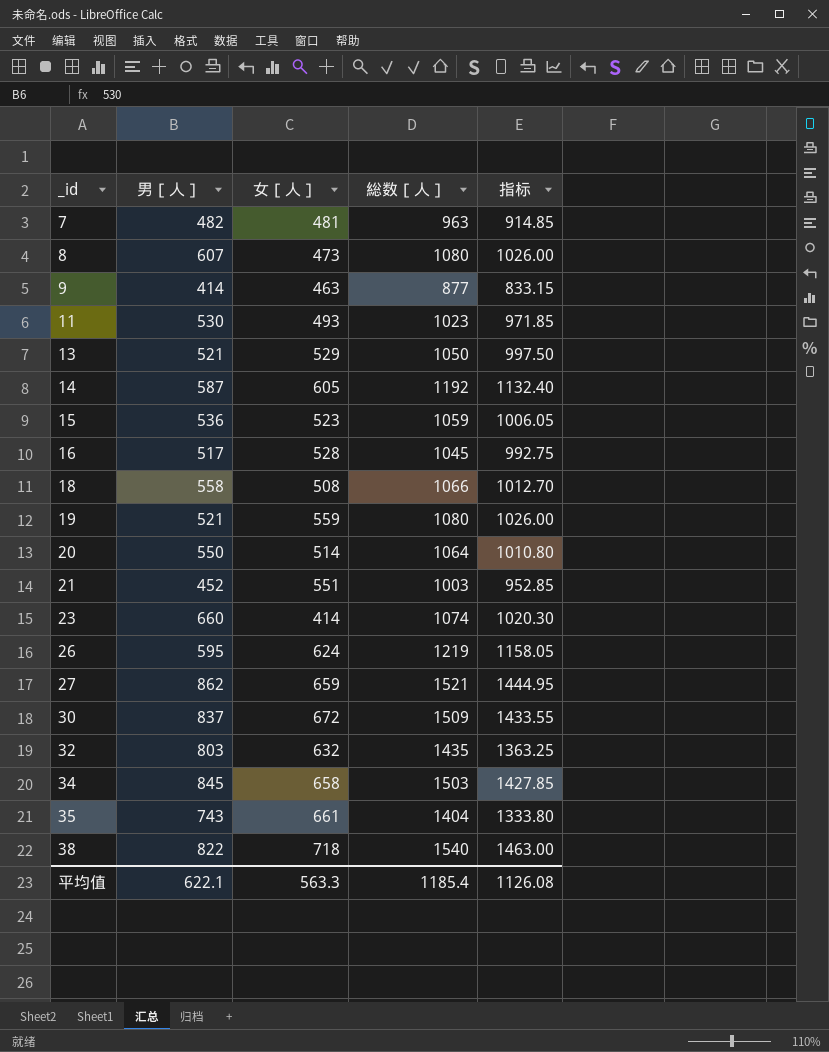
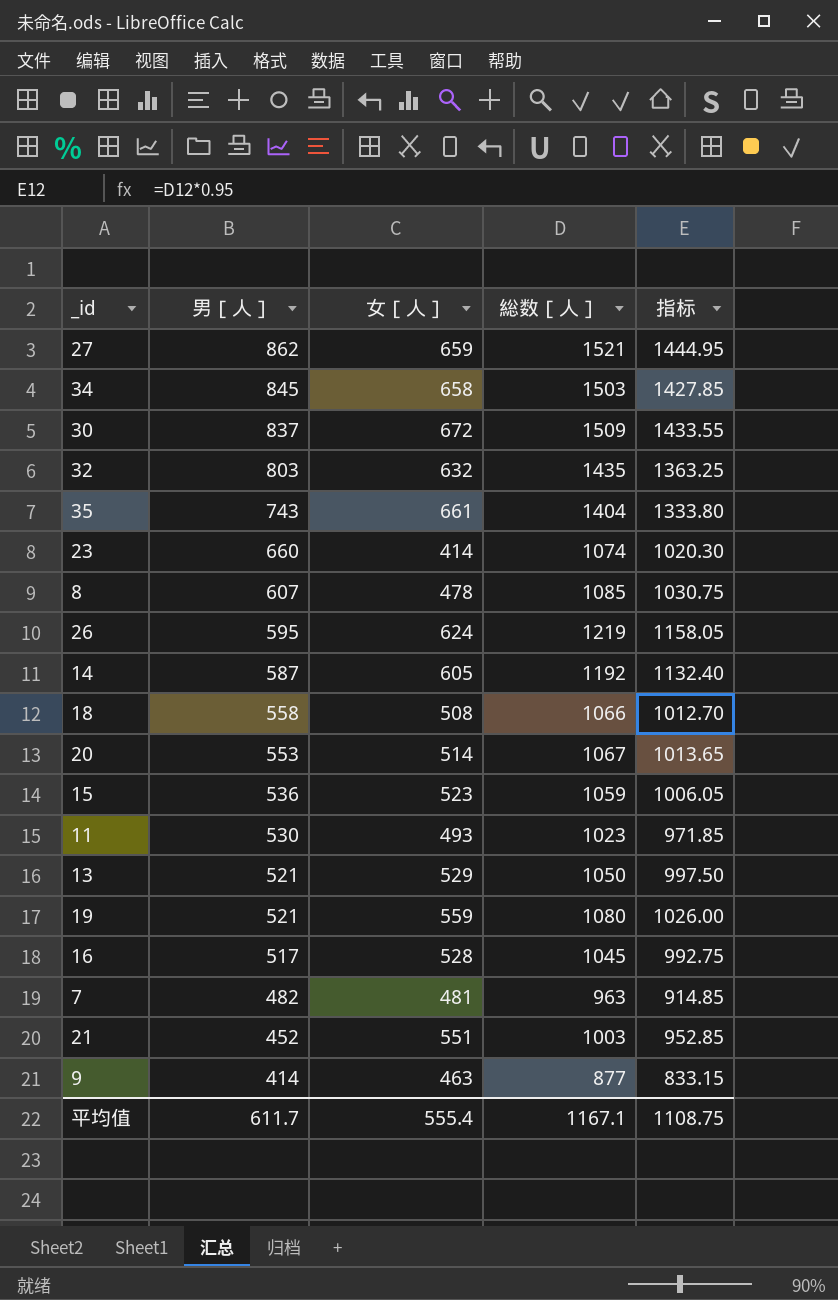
row order: _id ascending -> 男［人］ descending
row 38: 822 | 718 | 1540 | 1463.00 -> none
8 | 女［人］: 473 -> 478
8 | 総数［人］: 1080 -> 1085
8 | 指标: 1026.00 -> 1030.75
20 | 男［人］: 550 -> 553
20 | 総数［人］: 1064 -> 1067
20 | 指标: 1010.80 -> 1013.65
平均值 | 男［人］: 622.1 -> 611.7
平均值 | 女［人］: 563.3 -> 555.4
平均值 | 総数［人］: 1185.4 -> 1167.1
平均值 | 指标: 1126.08 -> 1108.75

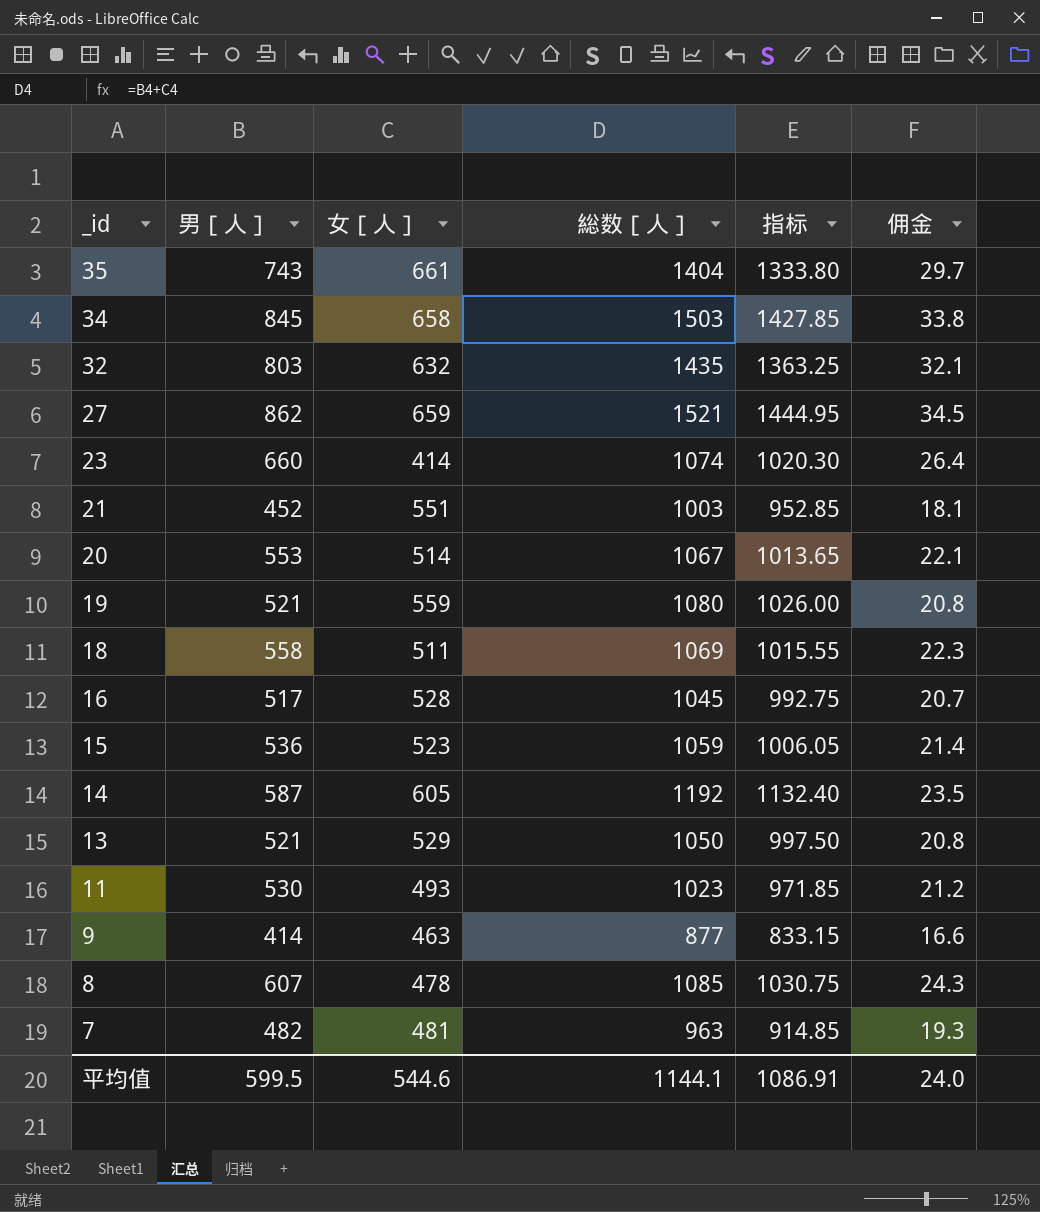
row order: 男［人］ descending -> _id descending
column 佣金 | formula: none -> [男［人］] * 0.04
row 30: 837 | 672 | 1509 | 1433.55 -> none
row 26: 595 | 624 | 1219 | 1158.05 -> none
18 | 女［人］: 508 -> 511
18 | 総数［人］: 1066 -> 1069
18 | 指标: 1012.70 -> 1015.55
平均值 | 男［人］: 611.7 -> 599.5
平均值 | 女［人］: 555.4 -> 544.6
平均值 | 総数［人］: 1167.1 -> 1144.1
平均值 | 指标: 1108.75 -> 1086.91

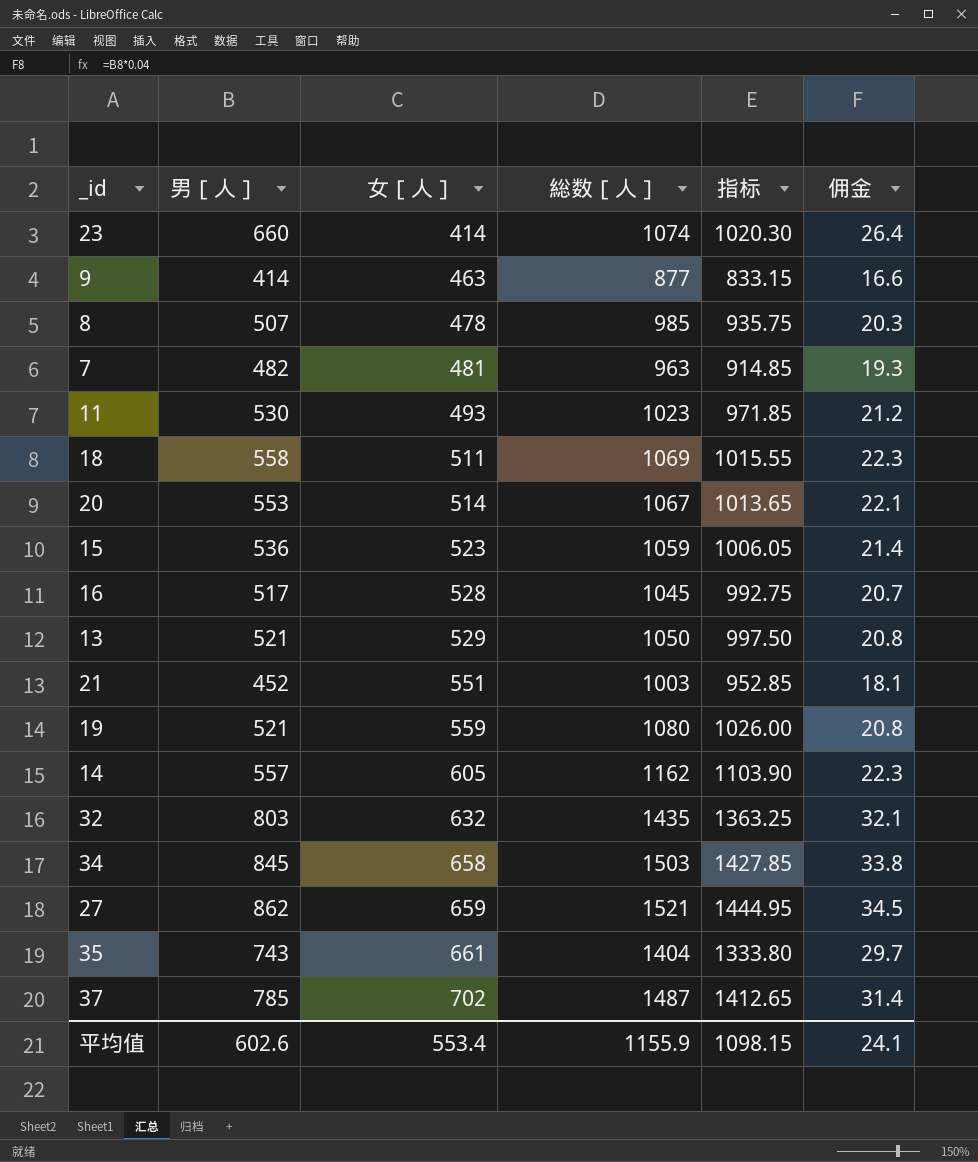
row order: _id descending -> 女［人］ ascending
8 | 男［人］: 607 -> 507
8 | 総数［人］: 1085 -> 985
8 | 指标: 1030.75 -> 935.75
8 | 佣金: 24.3 -> 20.3
14 | 男［人］: 587 -> 557
14 | 総数［人］: 1192 -> 1162
14 | 指标: 1132.40 -> 1103.90
14 | 佣金: 23.5 -> 22.3
row 37: none -> 785 | 702 | 1487 | 1412.65 | 31.4
平均值 | 男［人］: 599.5 -> 602.6
平均值 | 女［人］: 544.6 -> 553.4
平均值 | 総数［人］: 1144.1 -> 1155.9
平均值 | 指标: 1086.91 -> 1098.15
平均值 | 佣金: 24.0 -> 24.1

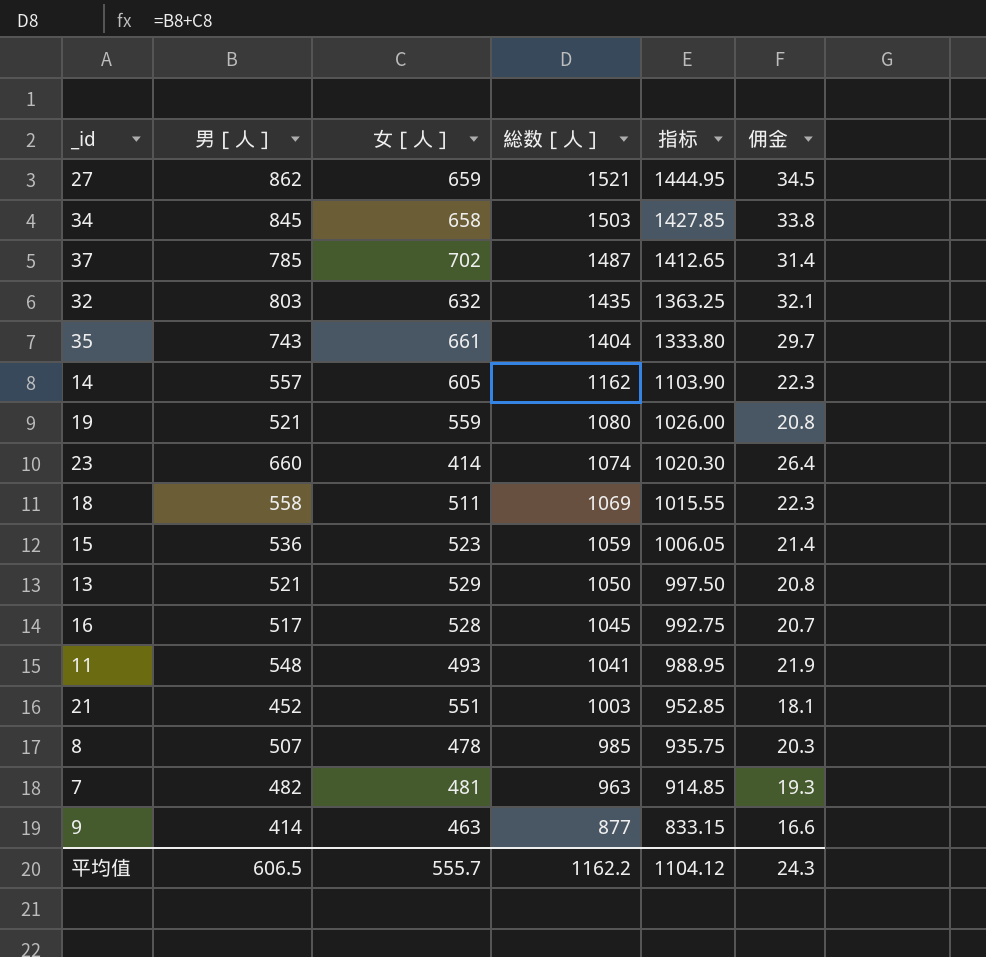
row order: 女［人］ ascending -> 総数［人］ descending
row 20: 553 | 514 | 1067 | 1013.65 | 22.1 -> none
11 | 男［人］: 530 -> 548
11 | 総数［人］: 1023 -> 1041
11 | 指标: 971.85 -> 988.95
11 | 佣金: 21.2 -> 21.9
平均值 | 男［人］: 602.6 -> 606.5
平均值 | 女［人］: 553.4 -> 555.7
平均值 | 総数［人］: 1155.9 -> 1162.2
平均值 | 指标: 1098.15 -> 1104.12
平均值 | 佣金: 24.1 -> 24.3

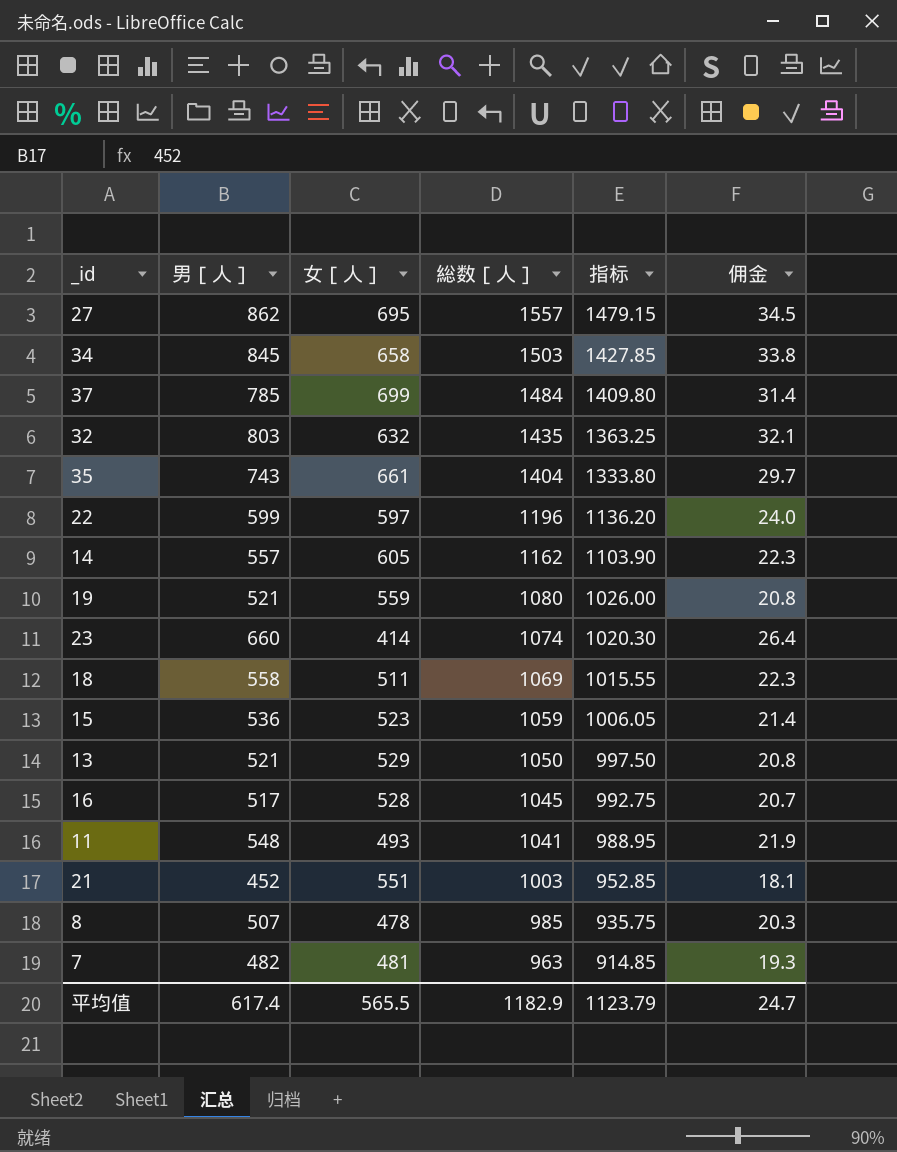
row 9: 414 | 463 | 877 | 833.15 | 16.6 -> none
27 | 女［人］: 659 -> 695
27 | 総数［人］: 1521 -> 1557
27 | 指标: 1444.95 -> 1479.15
37 | 女［人］: 702 -> 699
37 | 総数［人］: 1487 -> 1484
37 | 指标: 1412.65 -> 1409.80
row 22: none -> 599 | 597 | 1196 | 1136.20 | 24.0
平均值 | 男［人］: 606.5 -> 617.4
平均值 | 女［人］: 555.7 -> 565.5
平均值 | 総数［人］: 1162.2 -> 1182.9
平均值 | 指标: 1104.12 -> 1123.79
平均值 | 佣金: 24.3 -> 24.7

